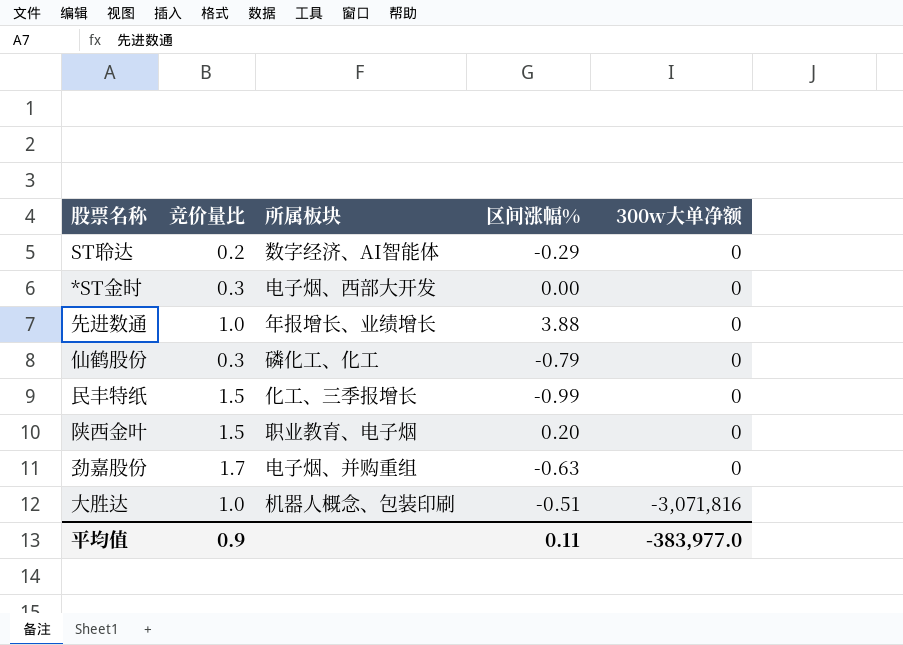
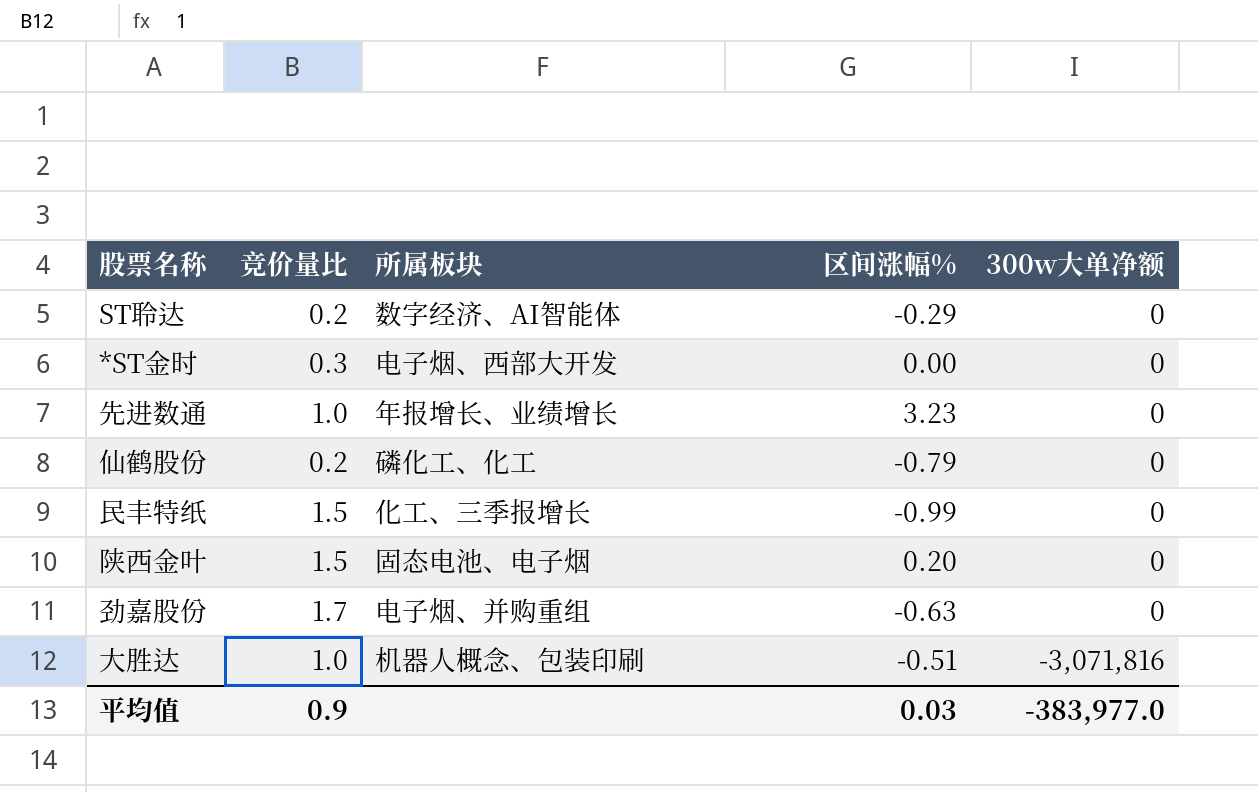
先进数通 | 区间涨幅%: 3.88 -> 3.23
仙鹤股份 | 竞价量比: 0.3 -> 0.2
陕西金叶 | 所属板块: 职业教育、电子烟 -> 固态电池、电子烟
平均值 | 区间涨幅%: 0.11 -> 0.03

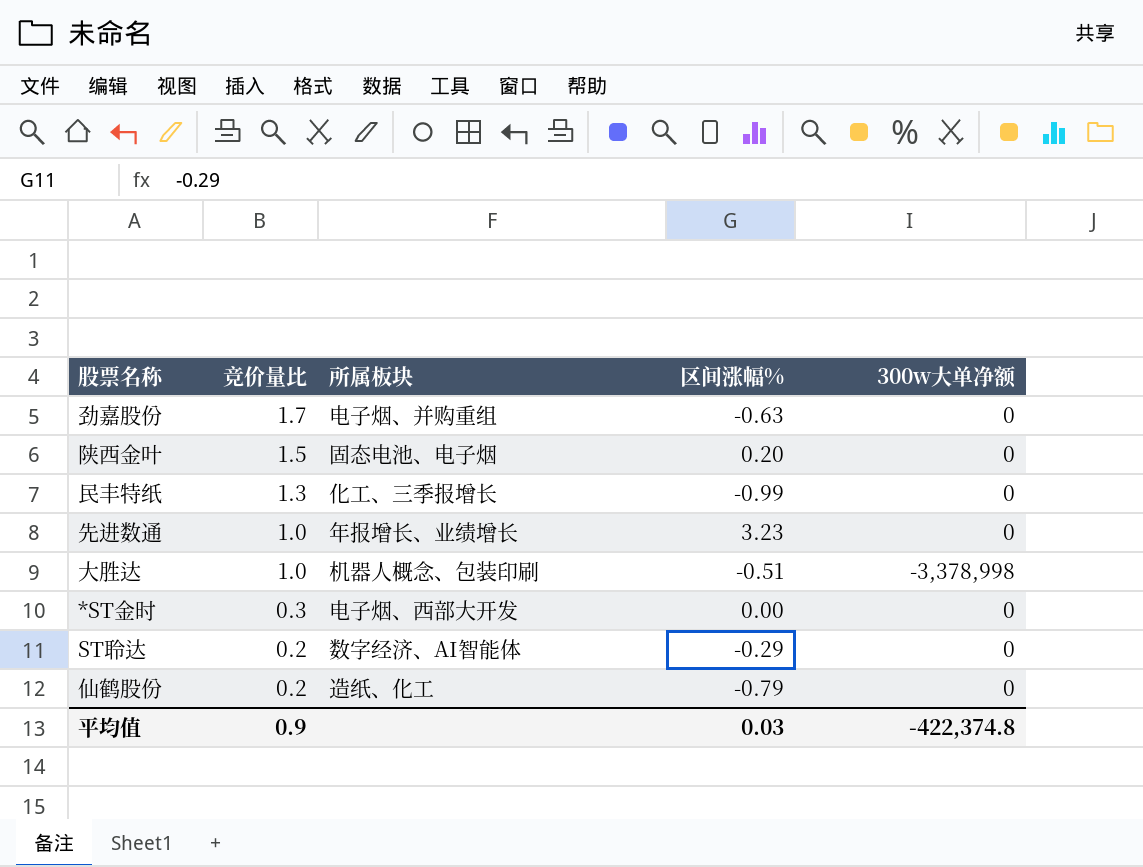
row order: 300w大单净额 descending -> 竞价量比 descending
民丰特纸 | 竞价量比: 1.5 -> 1.3
大胜达 | 300w大单净额: -3,071,816 -> -3,378,998
仙鹤股份 | 所属板块: 磷化工、化工 -> 造纸、化工
平均值 | 300w大单净额: -383,977.0 -> -422,374.8

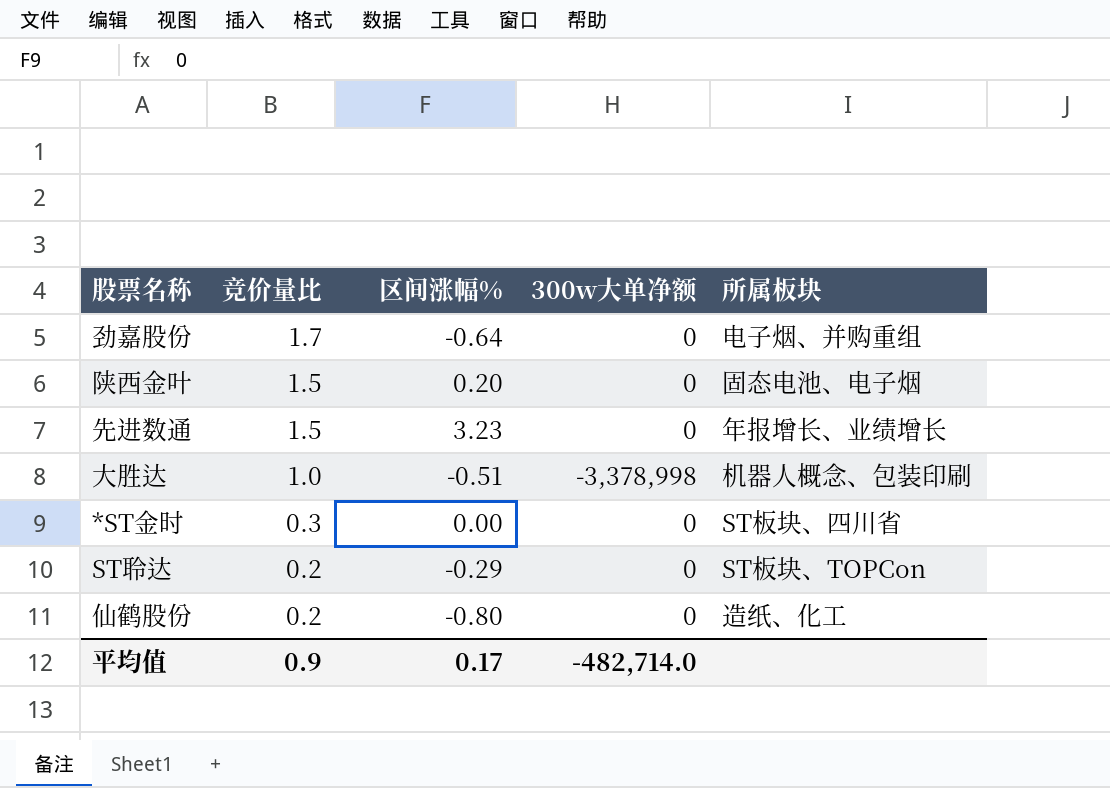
column 所属板块 | position: 3 -> 5
row 民丰特纸: 1.3 | 化工、三季报增长 | -0.99 | 0 -> none
劲嘉股份 | 区间涨幅%: -0.63 -> -0.64
先进数通 | 竞价量比: 1.0 -> 1.5
*ST金时 | 所属板块: 电子烟、西部大开发 -> ST板块、四川省
ST聆达 | 所属板块: 数字经济、AI智能体 -> ST板块、TOPCon
仙鹤股份 | 区间涨幅%: -0.79 -> -0.80
平均值 | 区间涨幅%: 0.03 -> 0.17
平均值 | 300w大单净额: -422,374.8 -> -482,714.0

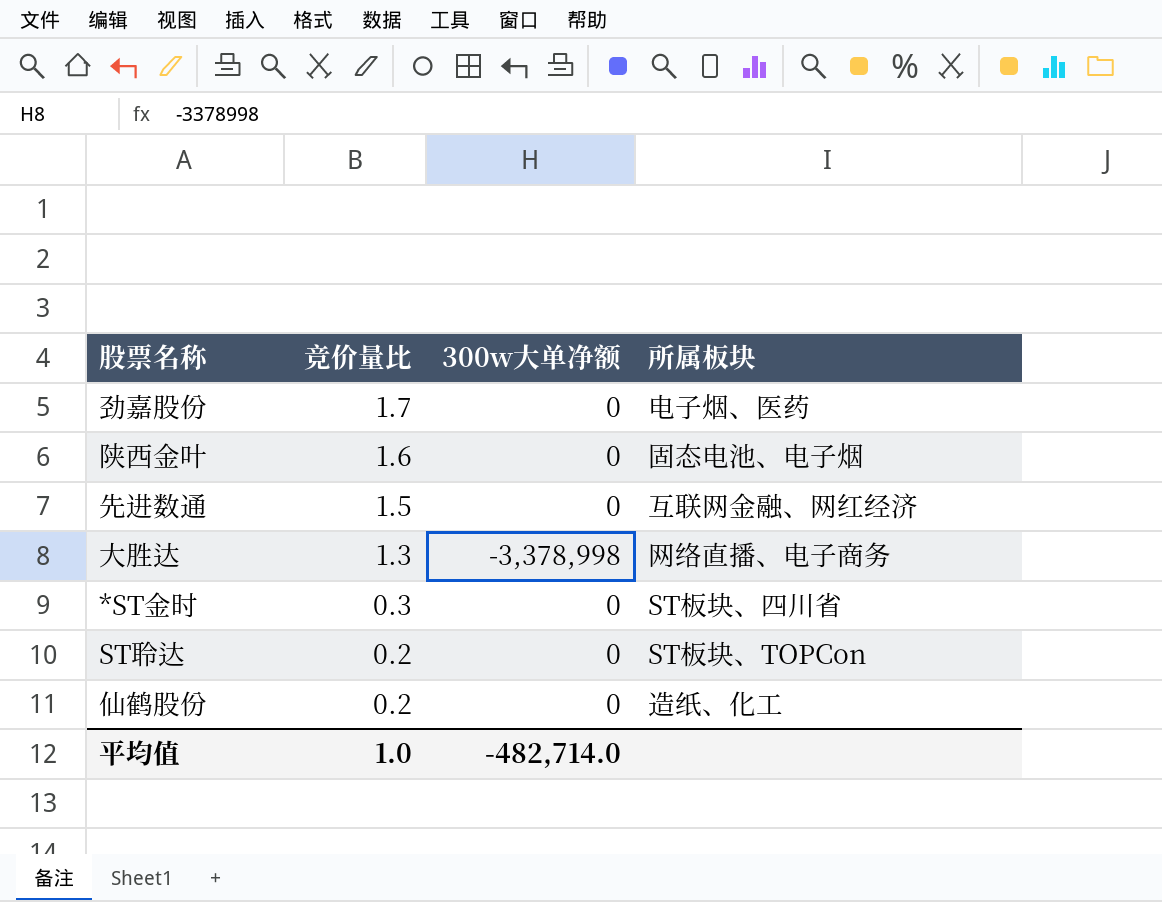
column 区间涨幅% | position: 3 -> none
劲嘉股份 | 所属板块: 电子烟、并购重组 -> 电子烟、医药
陕西金叶 | 竞价量比: 1.5 -> 1.6
先进数通 | 所属板块: 年报增长、业绩增长 -> 互联网金融、网红经济
大胜达 | 竞价量比: 1.0 -> 1.3
大胜达 | 所属板块: 机器人概念、包装印刷 -> 网络直播、电子商务
平均值 | 竞价量比: 0.9 -> 1.0

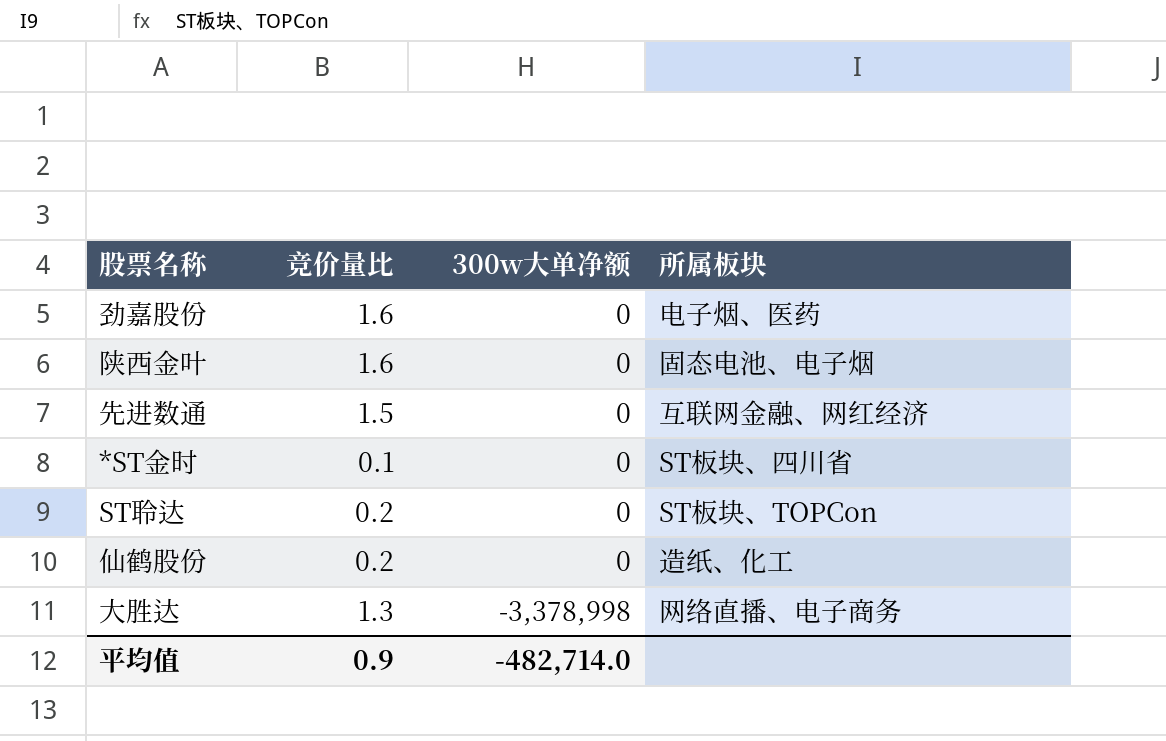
row order: 竞价量比 descending -> 300w大单净额 descending
劲嘉股份 | 竞价量比: 1.7 -> 1.6
*ST金时 | 竞价量比: 0.3 -> 0.1
平均值 | 竞价量比: 1.0 -> 0.9

